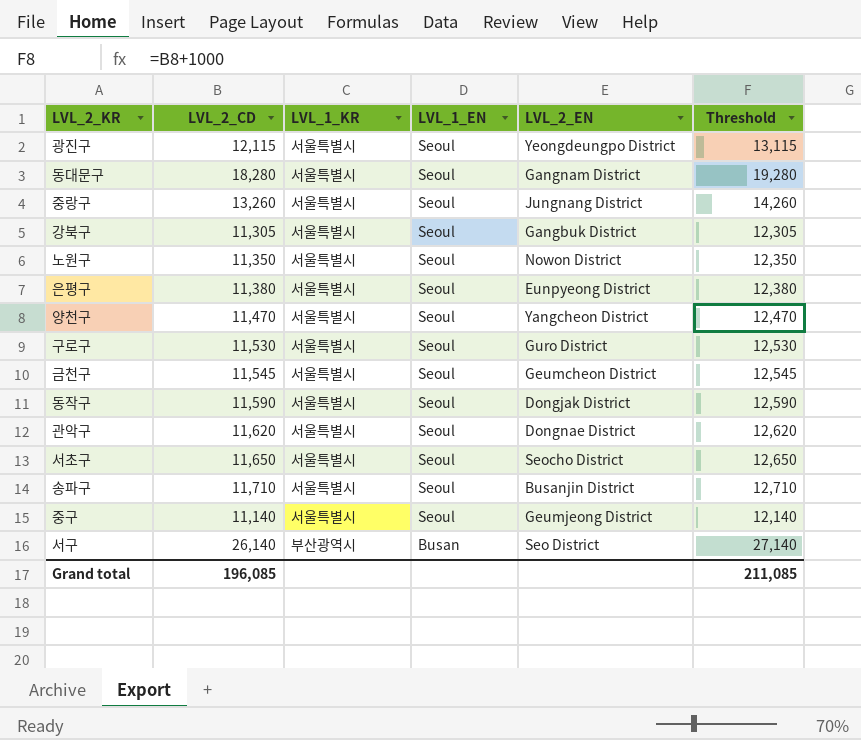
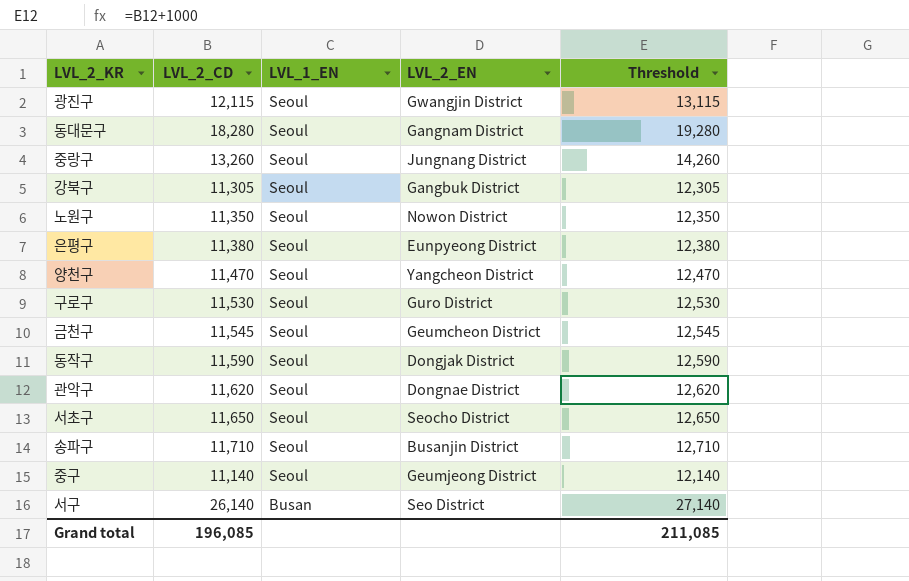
column LVL_1_KR | position: 3 -> none
광진구 | LVL_2_EN: Yeongdeungpo District -> Gwangjin District

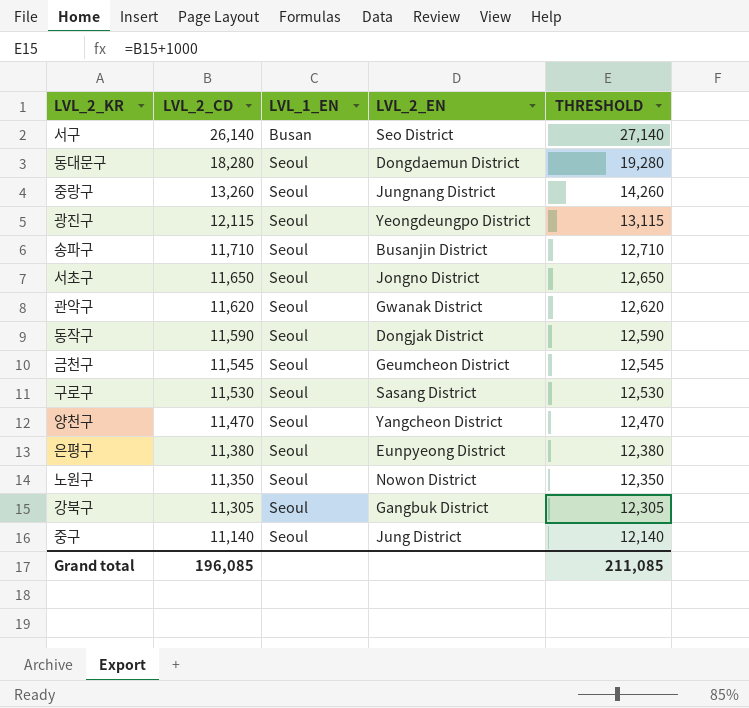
row order: LVL_1_EN descending -> LVL_2_CD descending
column name: Threshold -> THRESHOLD
동대문구 | LVL_2_EN: Gangnam District -> Dongdaemun District
광진구 | LVL_2_EN: Gwangjin District -> Yeongdeungpo District
서초구 | LVL_2_EN: Seocho District -> Jongno District
관악구 | LVL_2_EN: Dongnae District -> Gwanak District
구로구 | LVL_2_EN: Guro District -> Sasang District
중구 | LVL_2_EN: Geumjeong District -> Jung District

